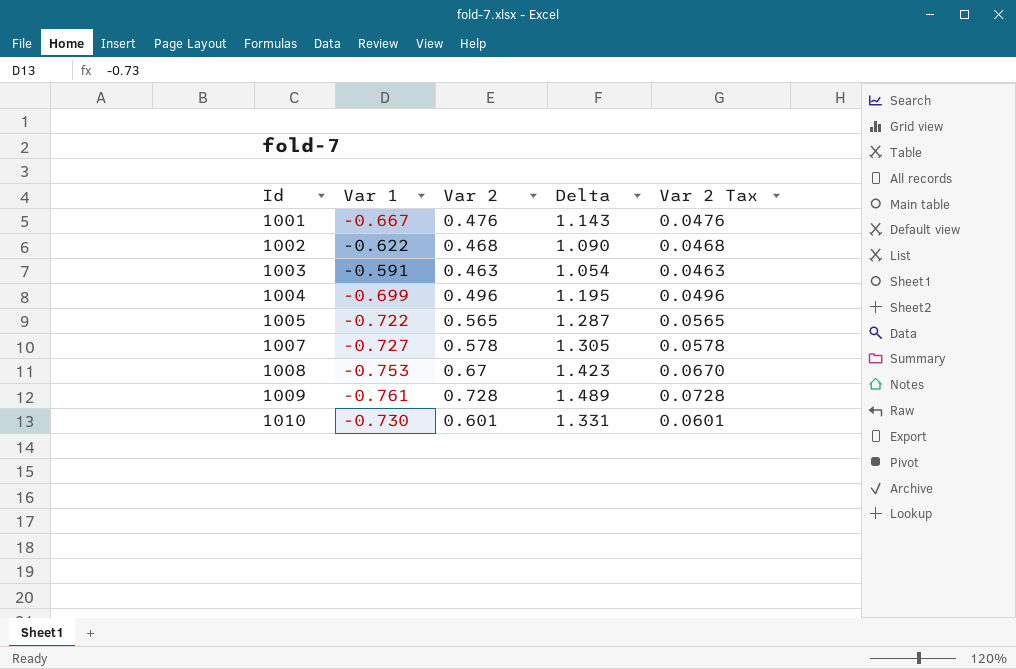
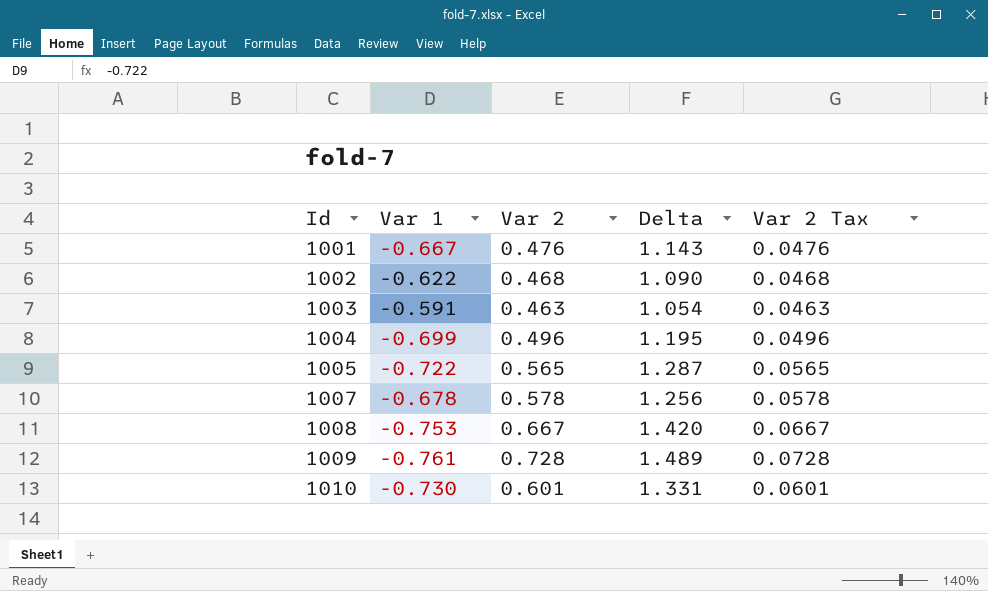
1007 | Var 1: -0.727 -> -0.678
1007 | Delta: 1.305 -> 1.256
1008 | Var 2: 0.67 -> 0.667
1008 | Delta: 1.423 -> 1.420
1008 | Var 2 Tax: 0.0670 -> 0.0667

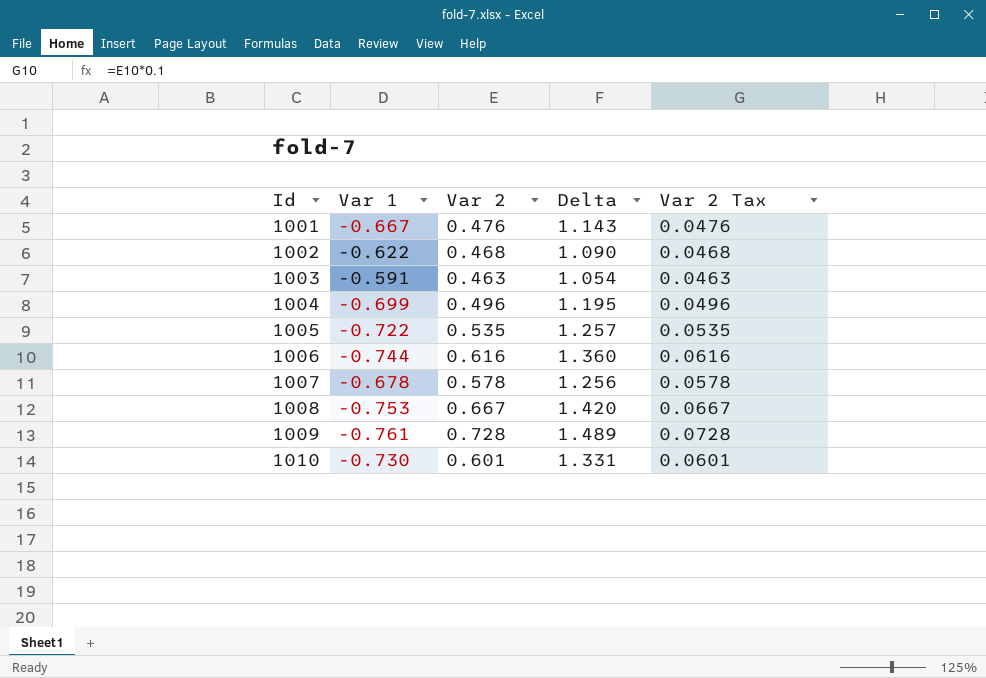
1005 | Var 2: 0.565 -> 0.535
1005 | Delta: 1.287 -> 1.257
1005 | Var 2 Tax: 0.0565 -> 0.0535
row 1006: none -> -0.744 | 0.616 | 1.360 | 0.0616

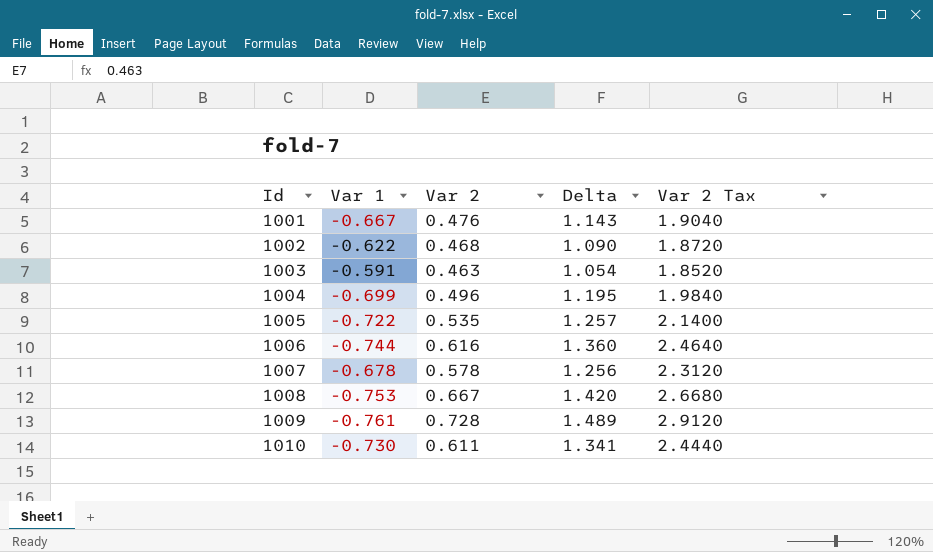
column Var 2 Tax | formula: [Var 2] * 0.1 -> [Var 2] * 4
1010 | Var 2: 0.601 -> 0.611
1010 | Delta: 1.331 -> 1.341

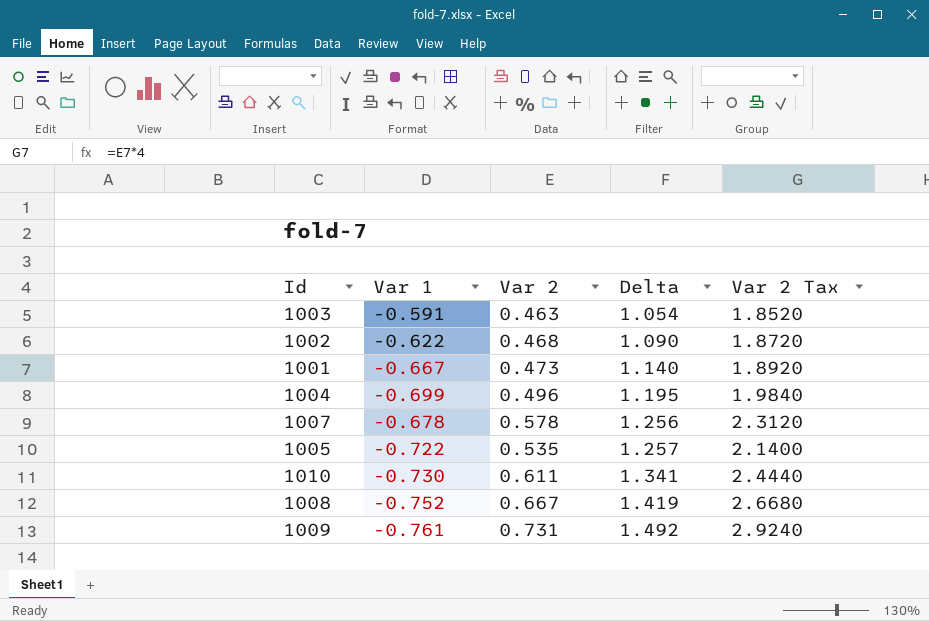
row order: Id ascending -> Delta ascending
row 1006: -0.744 | 0.616 | 1.360 | 2.4640 -> none
1001 | Var 2: 0.476 -> 0.473
1001 | Delta: 1.143 -> 1.140
1001 | Var 2 Tax: 1.9040 -> 1.8920
1008 | Var 1: -0.753 -> -0.752
1008 | Delta: 1.420 -> 1.419
1009 | Var 2: 0.728 -> 0.731
1009 | Delta: 1.489 -> 1.492
1009 | Var 2 Tax: 2.9120 -> 2.9240

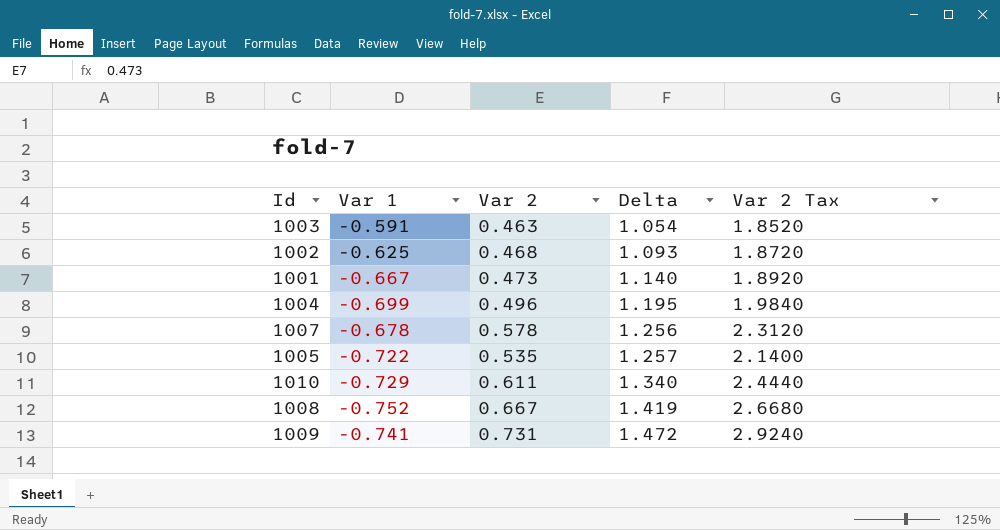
1002 | Var 1: -0.622 -> -0.625
1002 | Delta: 1.090 -> 1.093
1010 | Var 1: -0.730 -> -0.729
1010 | Delta: 1.341 -> 1.340
1009 | Var 1: -0.761 -> -0.741
1009 | Delta: 1.492 -> 1.472

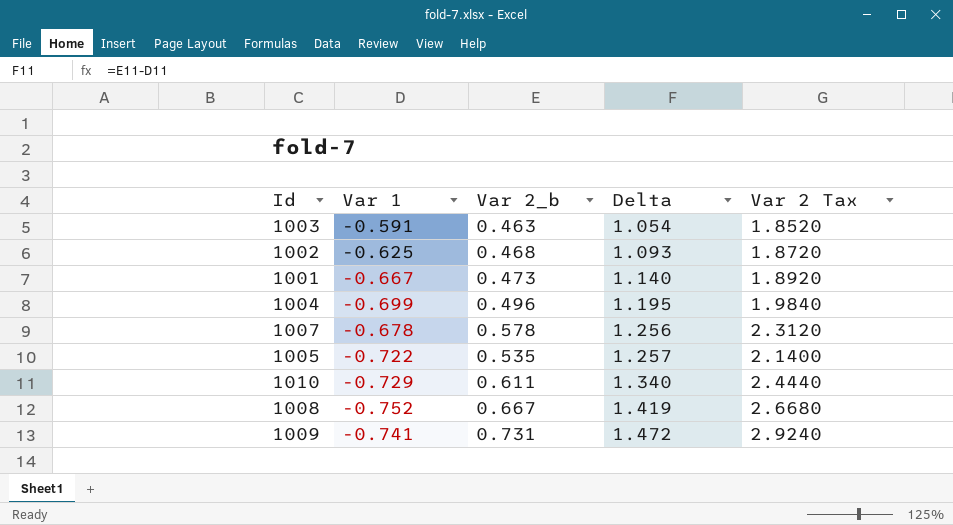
column name: Var 2 -> Var 2_b

